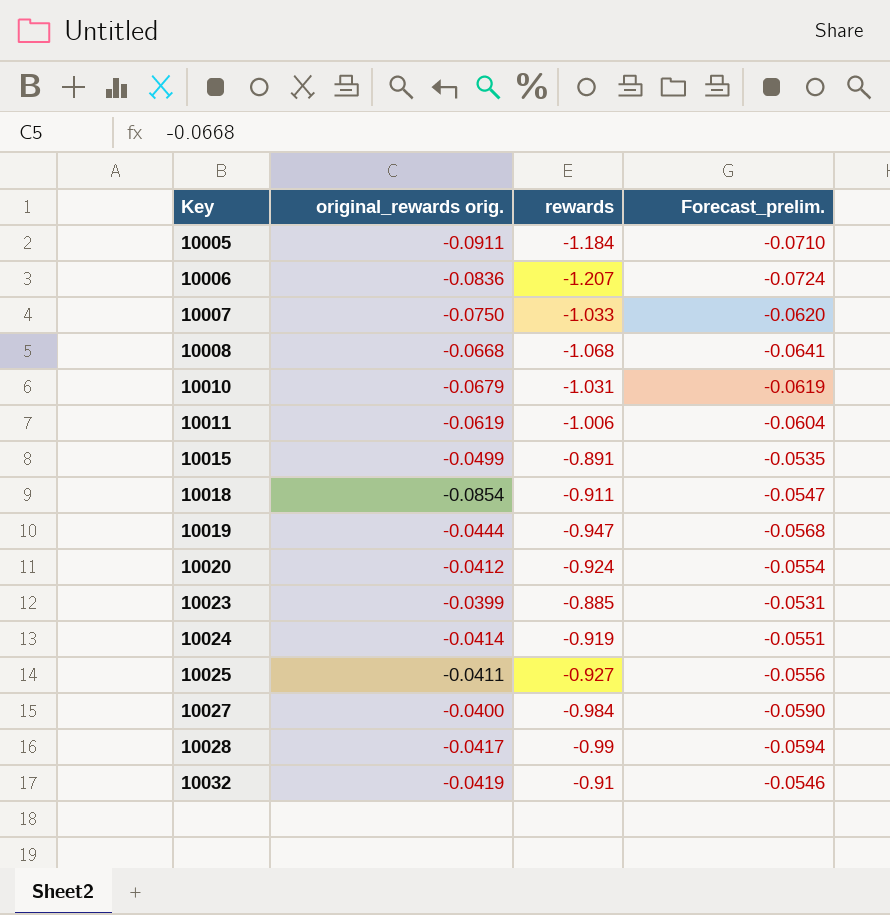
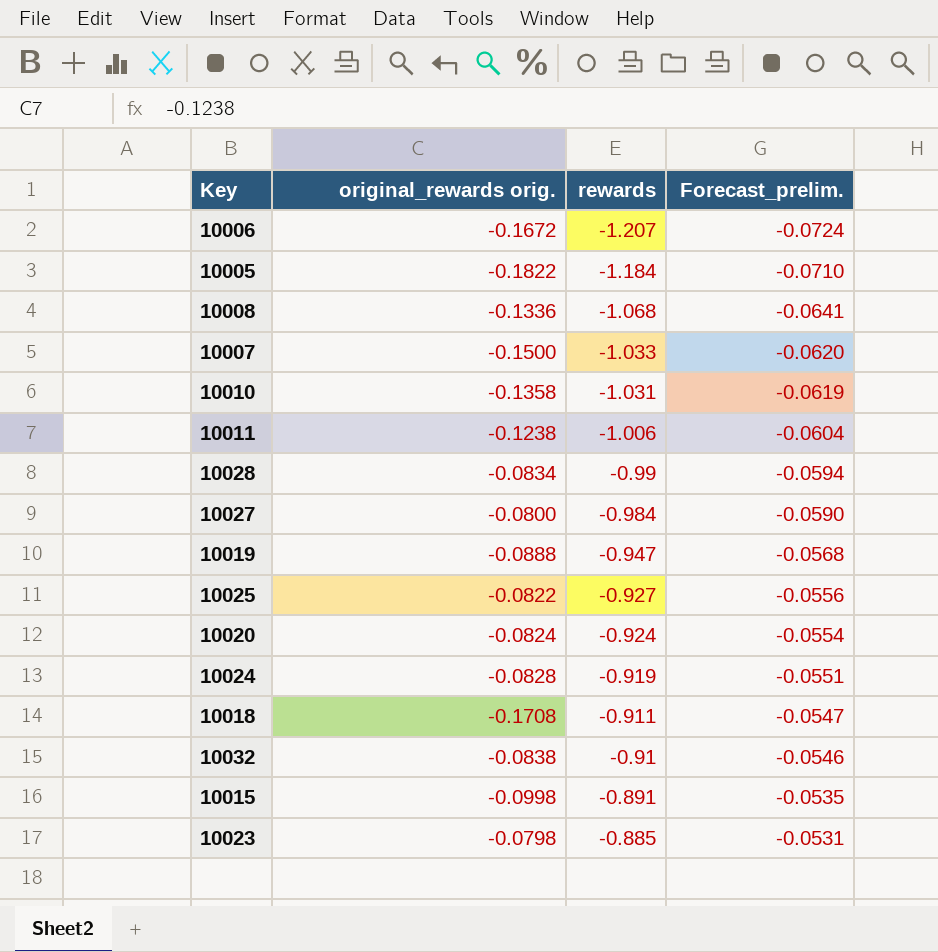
row order: Key ascending -> rewards ascending
10006 | original_rewards orig.: -0.0836 -> -0.1672
10005 | original_rewards orig.: -0.0911 -> -0.1822
10008 | original_rewards orig.: -0.0668 -> -0.1336
10007 | original_rewards orig.: -0.0750 -> -0.1500
10010 | original_rewards orig.: -0.0679 -> -0.1358
10011 | original_rewards orig.: -0.0619 -> -0.1238
10028 | original_rewards orig.: -0.0417 -> -0.0834
10027 | original_rewards orig.: -0.0400 -> -0.0800
10019 | original_rewards orig.: -0.0444 -> -0.0888
10025 | original_rewards orig.: -0.0411 -> -0.0822
10020 | original_rewards orig.: -0.0412 -> -0.0824
10024 | original_rewards orig.: -0.0414 -> -0.0828
10018 | original_rewards orig.: -0.0854 -> -0.1708
10032 | original_rewards orig.: -0.0419 -> -0.0838
10015 | original_rewards orig.: -0.0499 -> -0.0998
10023 | original_rewards orig.: -0.0399 -> -0.0798

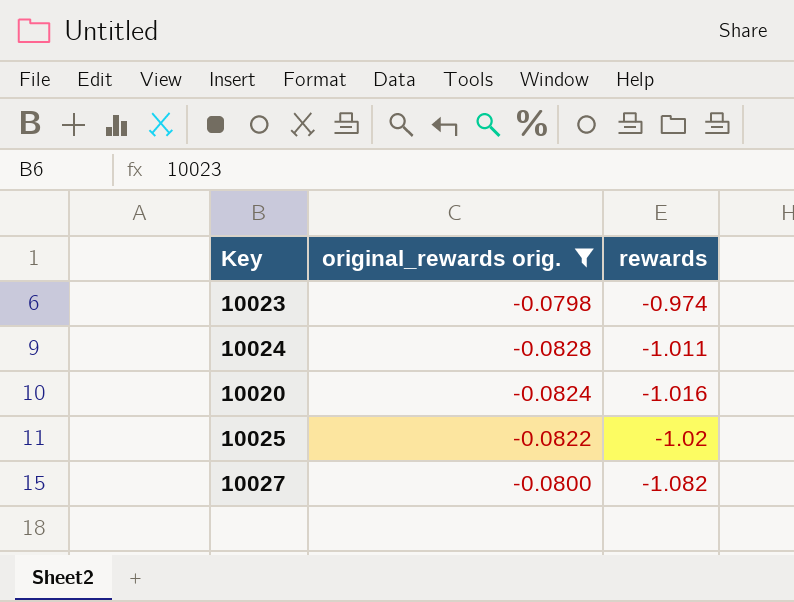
filter: none -> original_rewards orig. >= -0.0828
row order: rewards ascending -> rewards descending
column Forecast_prelim. | formula: [rewards] * 0.06 -> none
10023 | rewards: -0.885 -> -0.974
10024 | rewards: -0.919 -> -1.011
10020 | rewards: -0.924 -> -1.016
10025 | rewards: -0.927 -> -1.02
10027 | rewards: -0.984 -> -1.082

